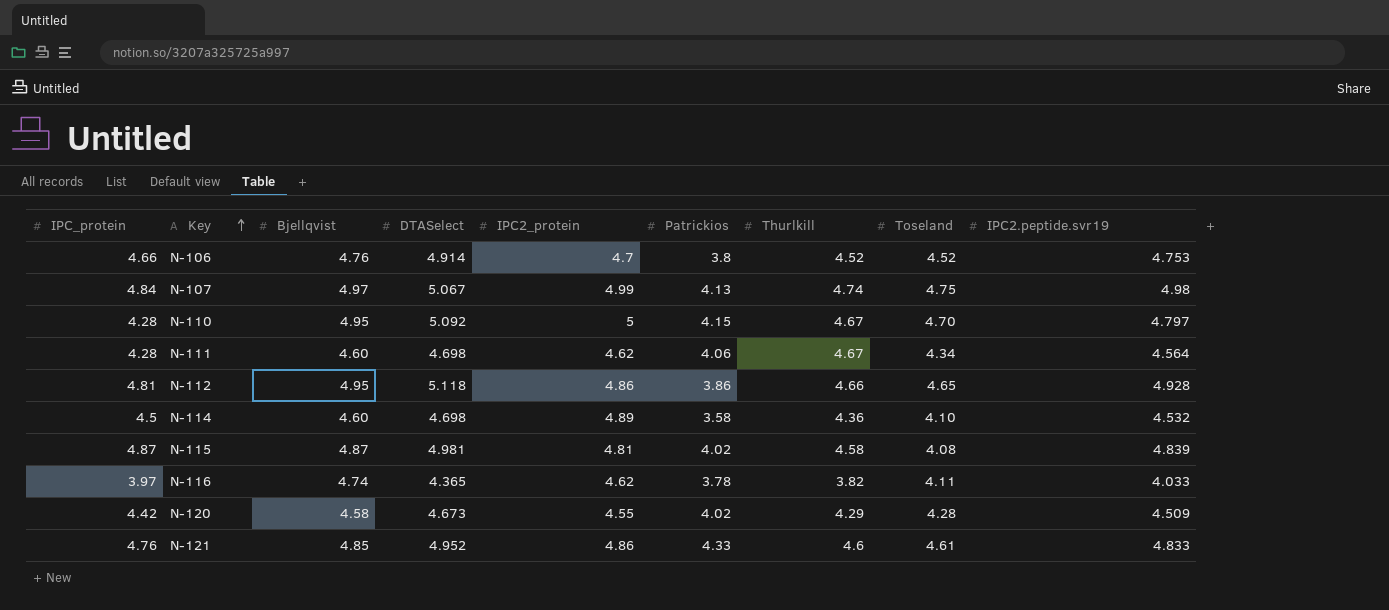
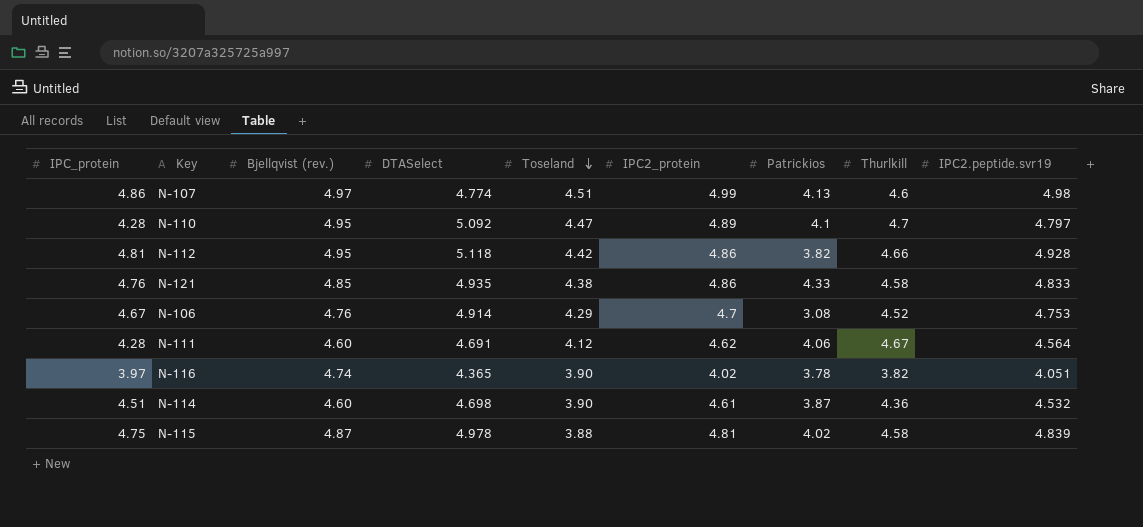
row order: Key ascending -> Toseland descending
column name: Bjellqvist -> Bjellqvist (rev.)
column Toseland | position: 8 -> 5
row N-120: 4.42 | 4.58 | 4.673 | 4.55 | 4.02 | 4.29 | 4.28 | 4.509 -> none
N-107 | IPC_protein: 4.84 -> 4.86
N-107 | DTASelect: 5.067 -> 4.774
N-107 | Toseland: 4.75 -> 4.51
N-107 | Thurlkill: 4.74 -> 4.6
N-110 | Toseland: 4.70 -> 4.47
N-110 | IPC2_protein: 5 -> 4.89
N-110 | Patrickios: 4.15 -> 4.1
N-110 | Thurlkill: 4.67 -> 4.7
N-112 | Toseland: 4.65 -> 4.42
N-112 | Patrickios: 3.86 -> 3.82
N-121 | DTASelect: 4.952 -> 4.935
N-121 | Toseland: 4.61 -> 4.38
N-121 | Thurlkill: 4.6 -> 4.58
N-106 | IPC_protein: 4.66 -> 4.67
N-106 | Toseland: 4.52 -> 4.29
N-106 | Patrickios: 3.8 -> 3.08
N-111 | DTASelect: 4.698 -> 4.691
N-111 | Toseland: 4.34 -> 4.12
N-116 | Toseland: 4.11 -> 3.90
N-116 | IPC2_protein: 4.62 -> 4.02
N-116 | IPC2.peptide.svr19: 4.033 -> 4.051
N-114 | IPC_protein: 4.5 -> 4.51
N-114 | Toseland: 4.10 -> 3.90
N-114 | IPC2_protein: 4.89 -> 4.61
N-114 | Patrickios: 3.58 -> 3.87
N-115 | IPC_protein: 4.87 -> 4.75
N-115 | DTASelect: 4.981 -> 4.978
N-115 | Toseland: 4.08 -> 3.88

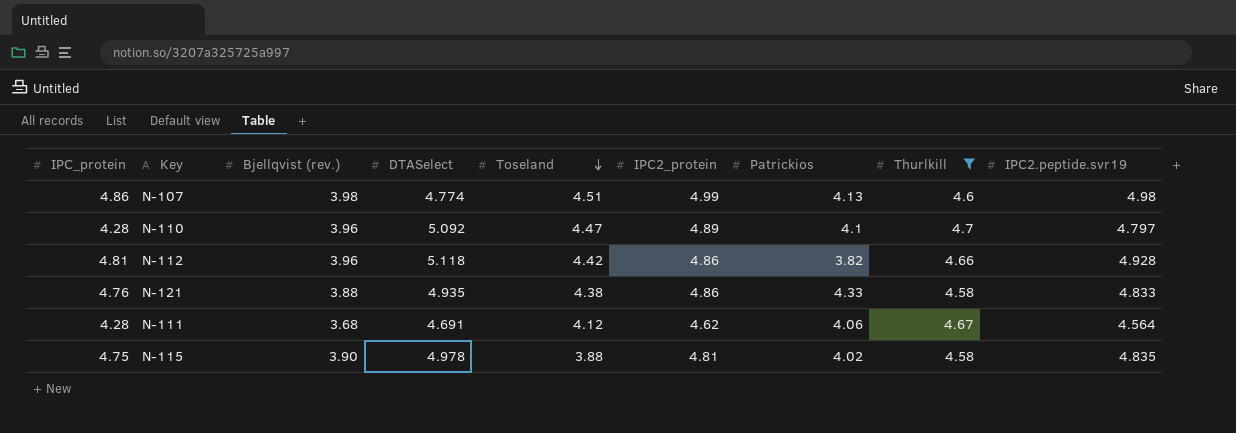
filter: none -> Thurlkill >= 4.58
N-107 | Bjellqvist (rev.): 4.97 -> 3.98
N-110 | Bjellqvist (rev.): 4.95 -> 3.96
N-112 | Bjellqvist (rev.): 4.95 -> 3.96
N-121 | Bjellqvist (rev.): 4.85 -> 3.88
N-111 | Bjellqvist (rev.): 4.60 -> 3.68
N-115 | Bjellqvist (rev.): 4.87 -> 3.90
N-115 | IPC2.peptide.svr19: 4.839 -> 4.835

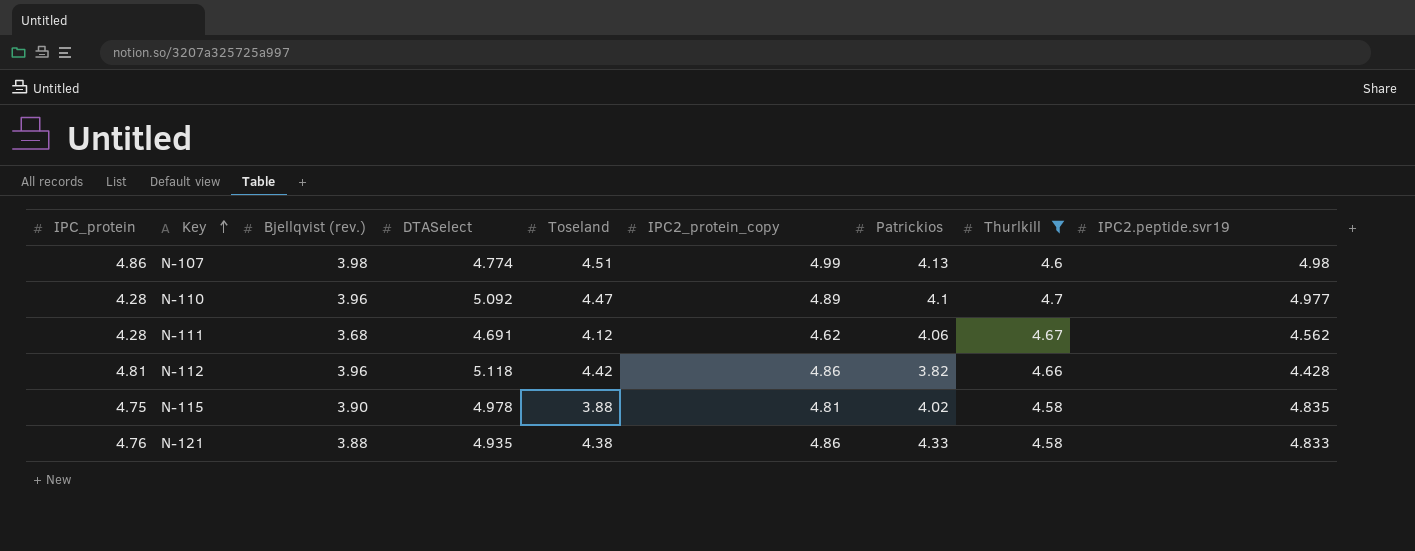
row order: Toseland descending -> Key ascending
column name: IPC2_protein -> IPC2_protein_copy
N-110 | IPC2.peptide.svr19: 4.797 -> 4.977
N-111 | IPC2.peptide.svr19: 4.564 -> 4.562
N-112 | IPC2.peptide.svr19: 4.928 -> 4.428

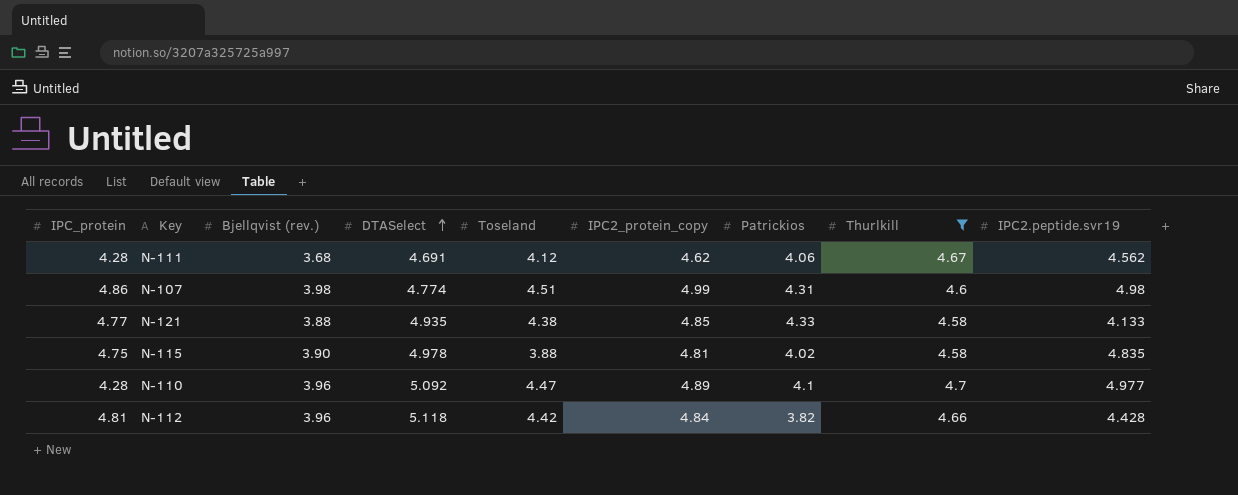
row order: Key ascending -> DTASelect ascending
N-107 | Patrickios: 4.13 -> 4.31
N-121 | IPC_protein: 4.76 -> 4.77
N-121 | IPC2_protein_copy: 4.86 -> 4.85
N-121 | IPC2.peptide.svr19: 4.833 -> 4.133
N-112 | IPC2_protein_copy: 4.86 -> 4.84

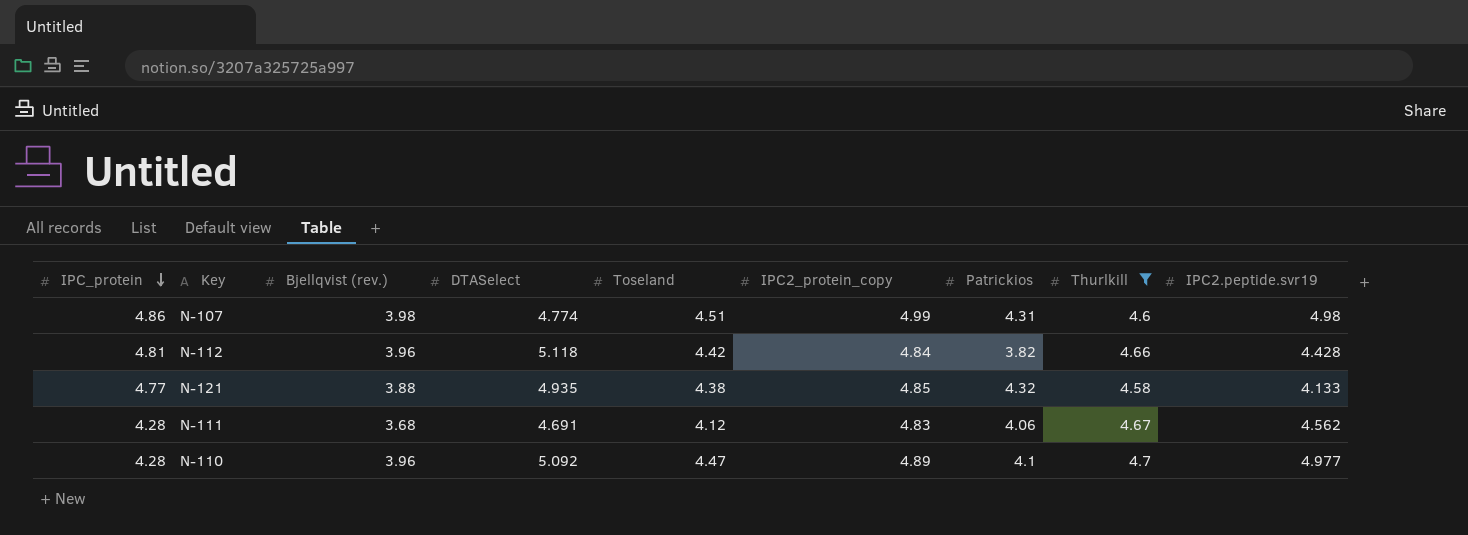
row order: DTASelect ascending -> IPC_protein descending
row N-115: 4.75 | 3.90 | 4.978 | 3.88 | 4.81 | 4.02 | 4.58 | 4.835 -> none
N-121 | Patrickios: 4.33 -> 4.32
N-111 | IPC2_protein_copy: 4.62 -> 4.83

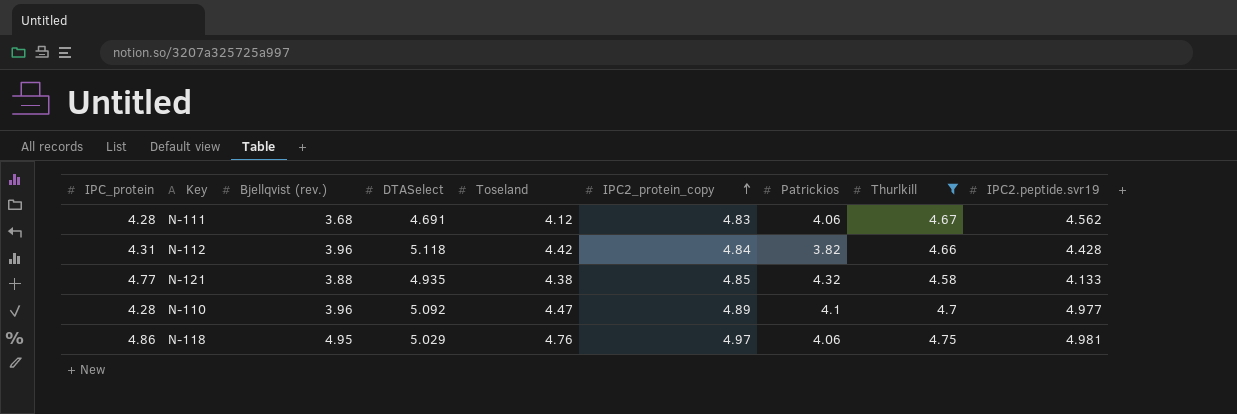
row order: IPC_protein descending -> IPC2_protein_copy ascending
row N-107: 4.86 | 3.98 | 4.774 | 4.51 | 4.99 | 4.31 | 4.6 | 4.98 -> none
N-112 | IPC_protein: 4.81 -> 4.31
row N-118: none -> 4.86 | 4.95 | 5.029 | 4.76 | 4.97 | 4.06 | 4.75 | 4.981

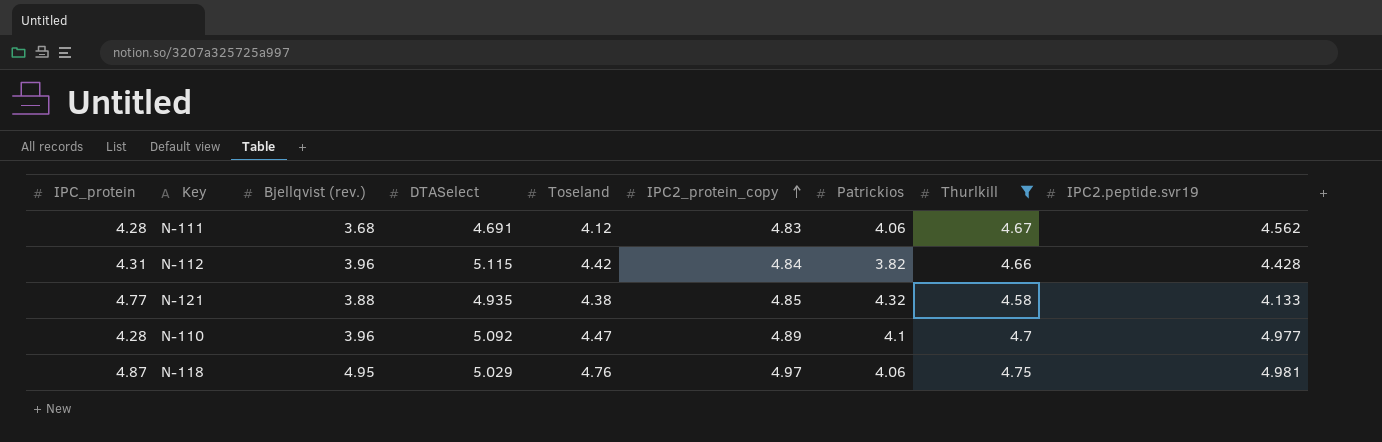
N-112 | DTASelect: 5.118 -> 5.115
N-118 | IPC_protein: 4.86 -> 4.87

